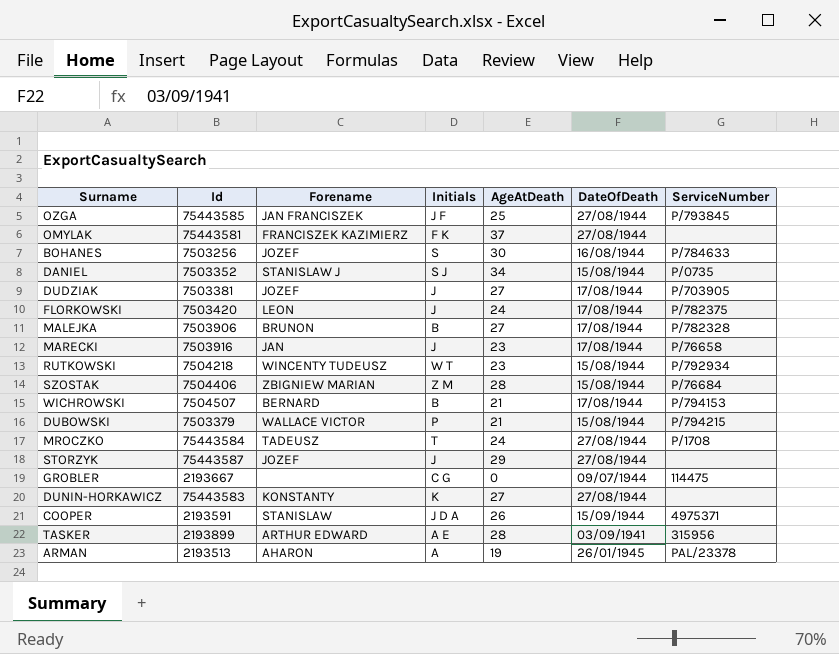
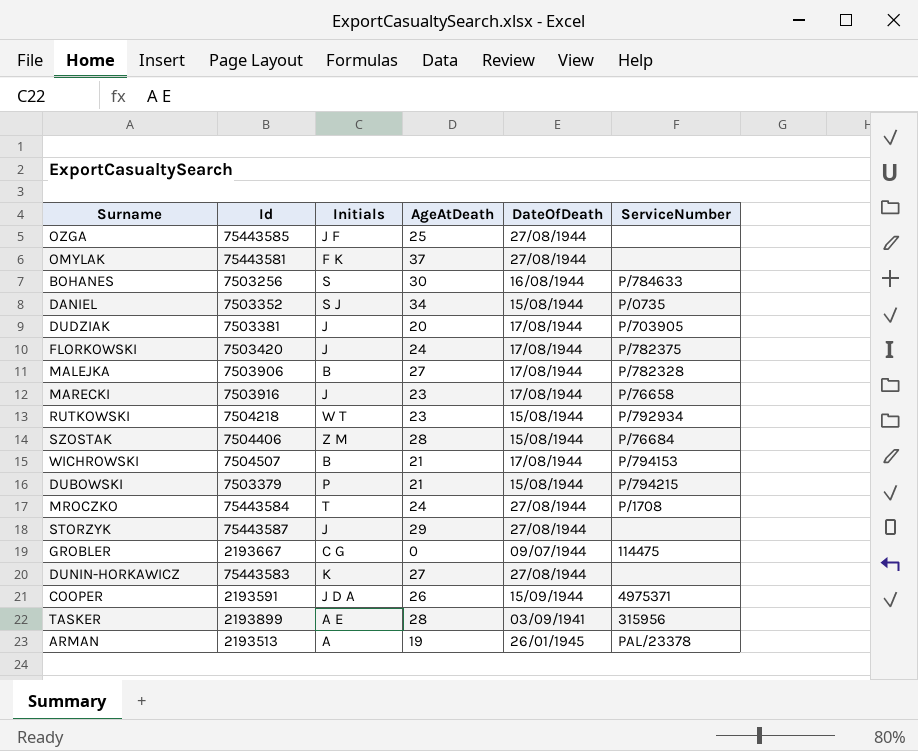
column Forename | position: 3 -> none
OZGA | ServiceNumber: P/793845 -> none
DUDZIAK | AgeAtDeath: 27 -> 20

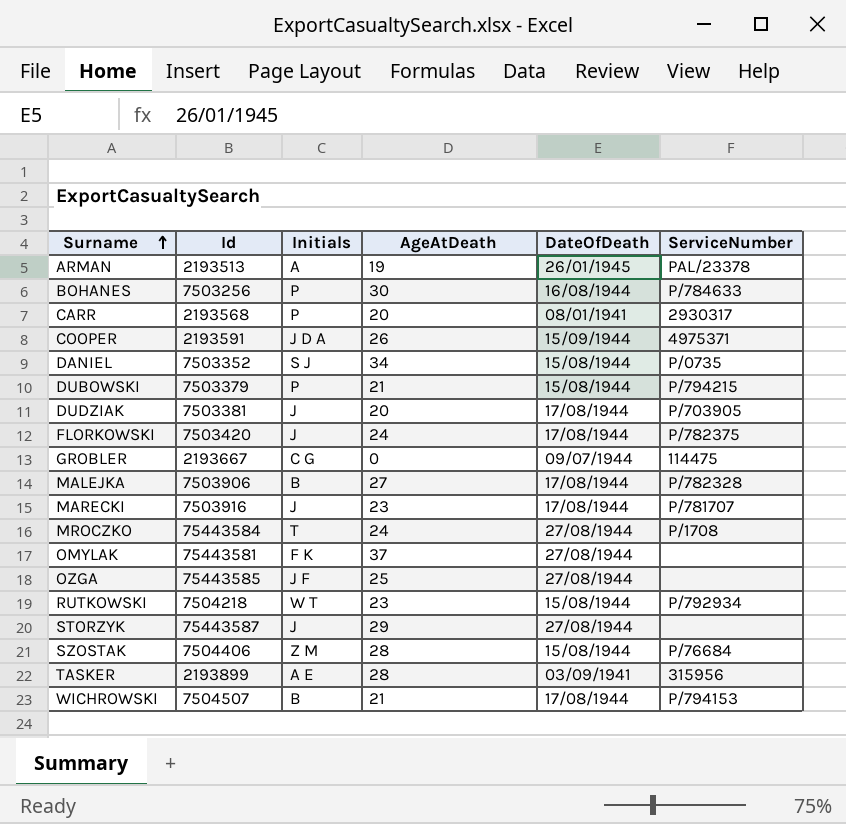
row order: none -> Surname ascending
row DUNIN-HORKAWICZ: 75443583 | K | 27 | 27/08/1944 | none -> none
BOHANES | Initials: S -> P
row CARR: none -> 2193568 | P | 20 | 08/01/1941 | 2930317
MARECKI | ServiceNumber: P/76658 -> P/781707

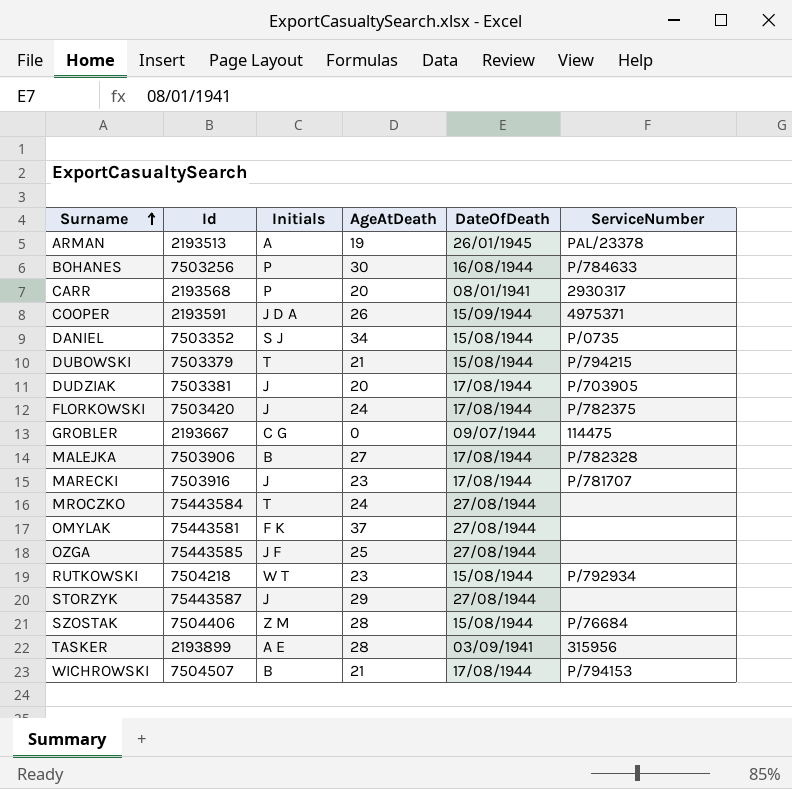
DUBOWSKI | Initials: P -> T
MROCZKO | ServiceNumber: P/1708 -> none

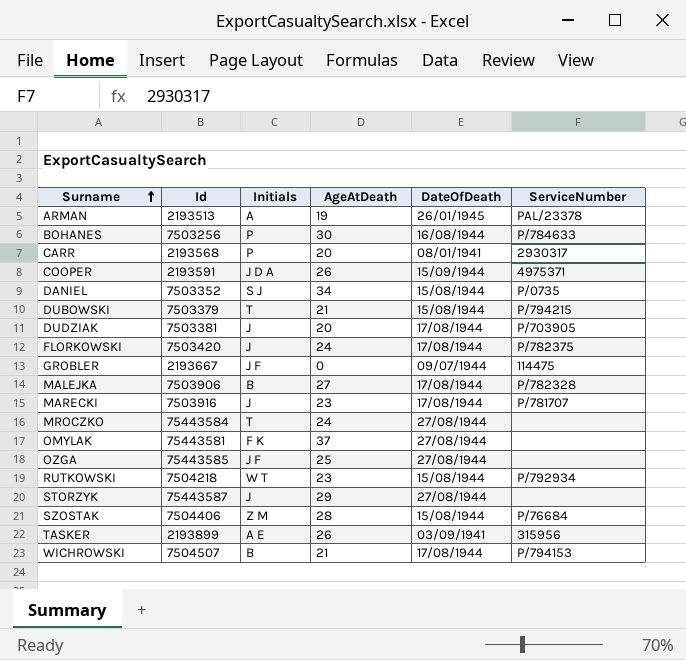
GROBLER | Initials: C G -> J F
TASKER | AgeAtDeath: 28 -> 26

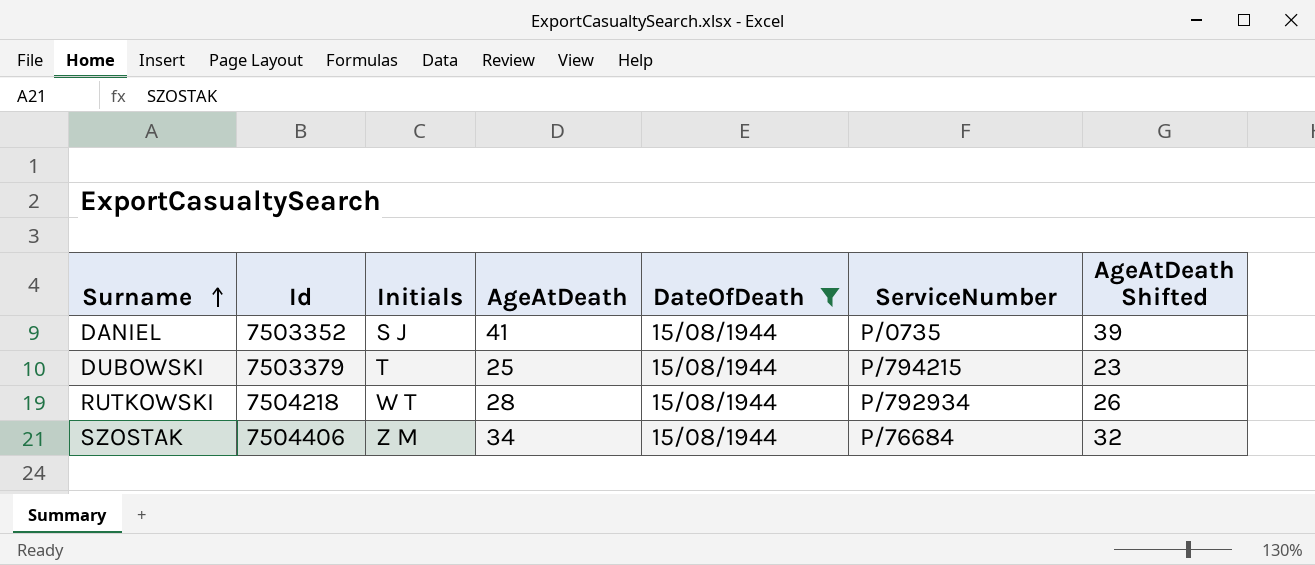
filter: none -> DateOfDeath = 15/08/1944
column AgeAtDeath Shifted | formula: none -> [AgeAtDeath] - 2
DANIEL | AgeAtDeath: 34 -> 41
DUBOWSKI | AgeAtDeath: 21 -> 25
RUTKOWSKI | AgeAtDeath: 23 -> 28
SZOSTAK | AgeAtDeath: 28 -> 34

